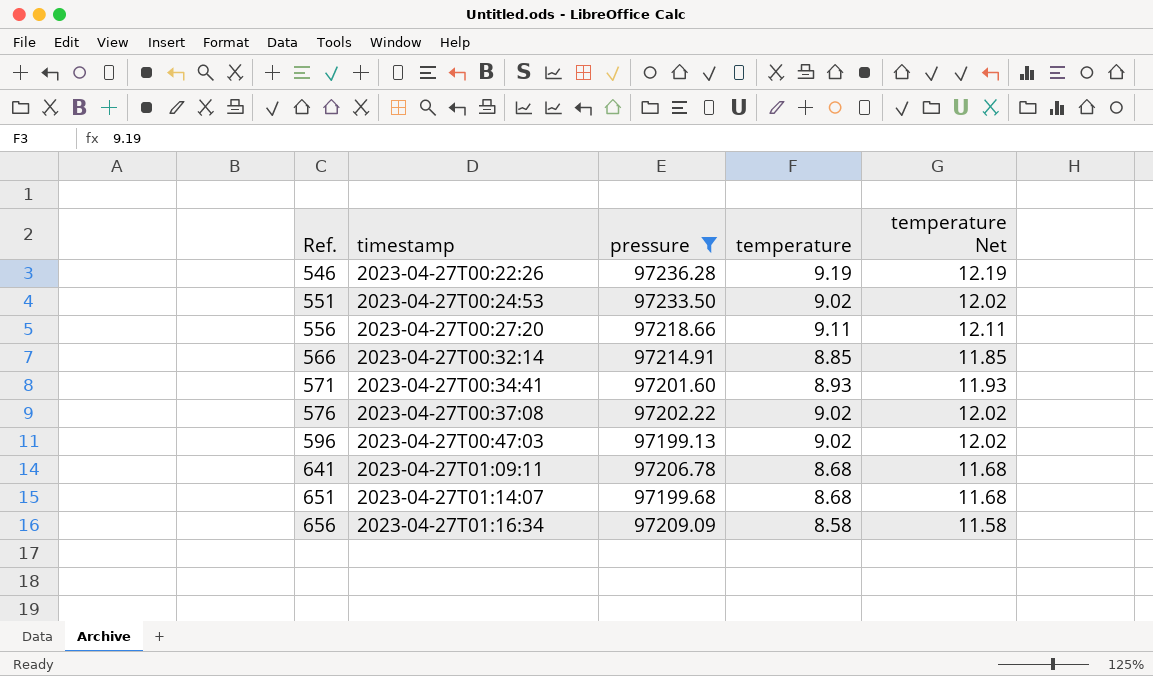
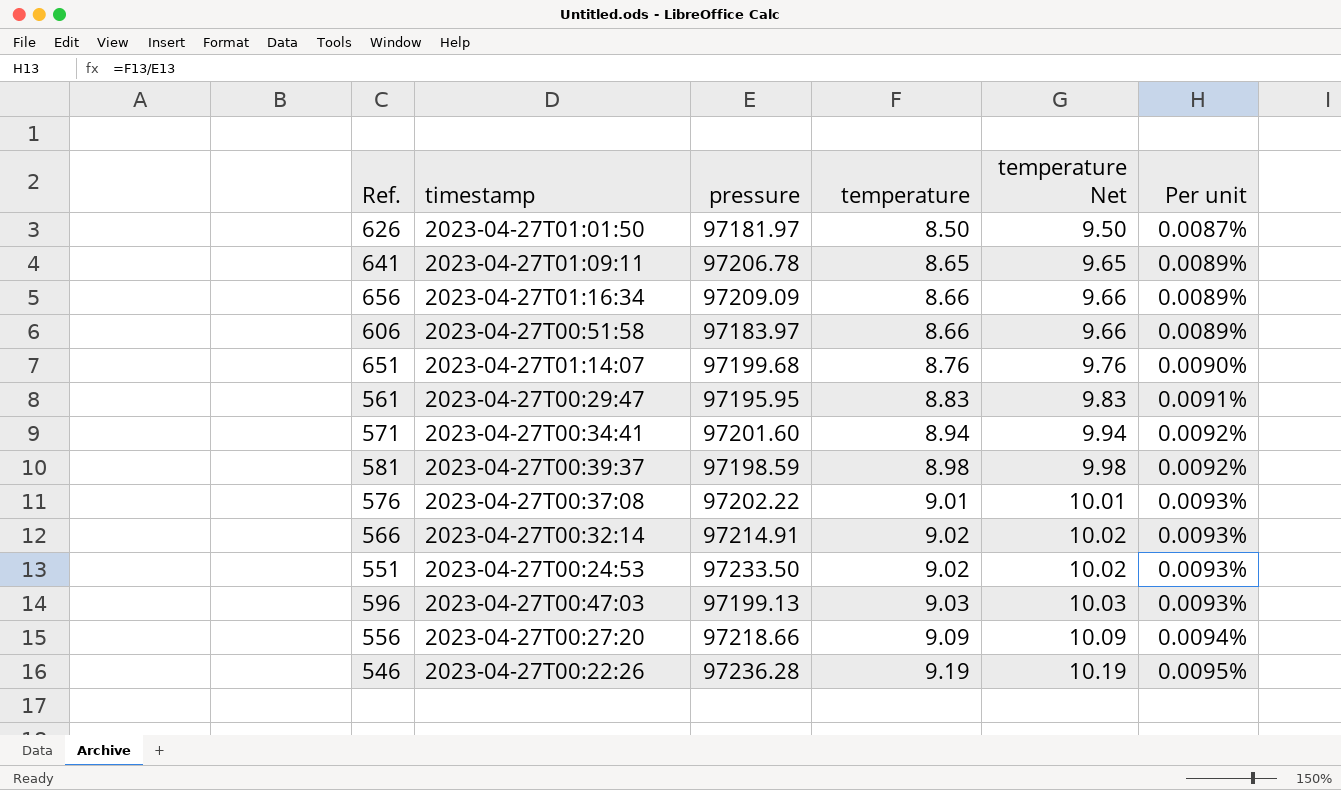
filter: pressure >= 97199.13 -> none
row order: Ref. ascending -> temperature ascending
column temperature Net | formula: [temperature] + 3 -> [temperature] + 1
column Per unit | formula: none -> [temperature] / [pressure]
641 | temperature: 8.68 -> 8.65
656 | temperature: 8.58 -> 8.66
651 | temperature: 8.68 -> 8.76
571 | temperature: 8.93 -> 8.94
576 | temperature: 9.02 -> 9.01
566 | temperature: 8.85 -> 9.02
596 | temperature: 9.02 -> 9.03
556 | temperature: 9.11 -> 9.09

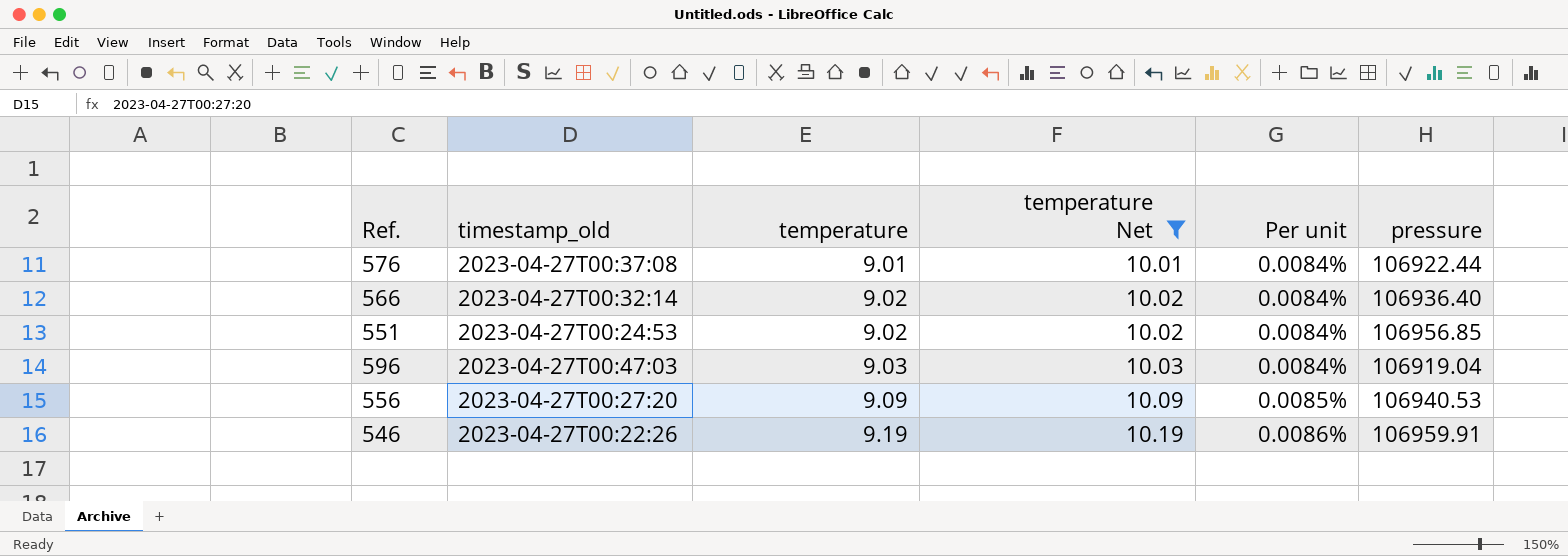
filter: none -> temperature Net >= 10.01
column name: timestamp -> timestamp_old
column pressure | position: 3 -> 6
576 | Per unit: 0.0093% -> 0.0084%
576 | pressure: 97202.22 -> 106922.44
566 | Per unit: 0.0093% -> 0.0084%
566 | pressure: 97214.91 -> 106936.40
551 | Per unit: 0.0093% -> 0.0084%
551 | pressure: 97233.50 -> 106956.85
596 | Per unit: 0.0093% -> 0.0084%
596 | pressure: 97199.13 -> 106919.04
556 | Per unit: 0.0094% -> 0.0085%
556 | pressure: 97218.66 -> 106940.53
546 | Per unit: 0.0095% -> 0.0086%
546 | pressure: 97236.28 -> 106959.91

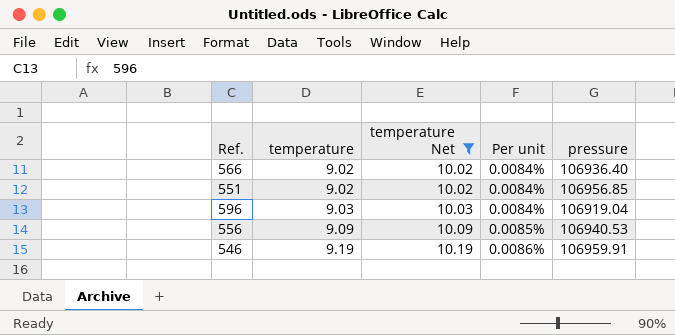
column timestamp_old | position: 2 -> none
row 576: 2023-04-27T00:37:08 | 9.01 | 10.01 | 0.0084% | 106922.44 -> none

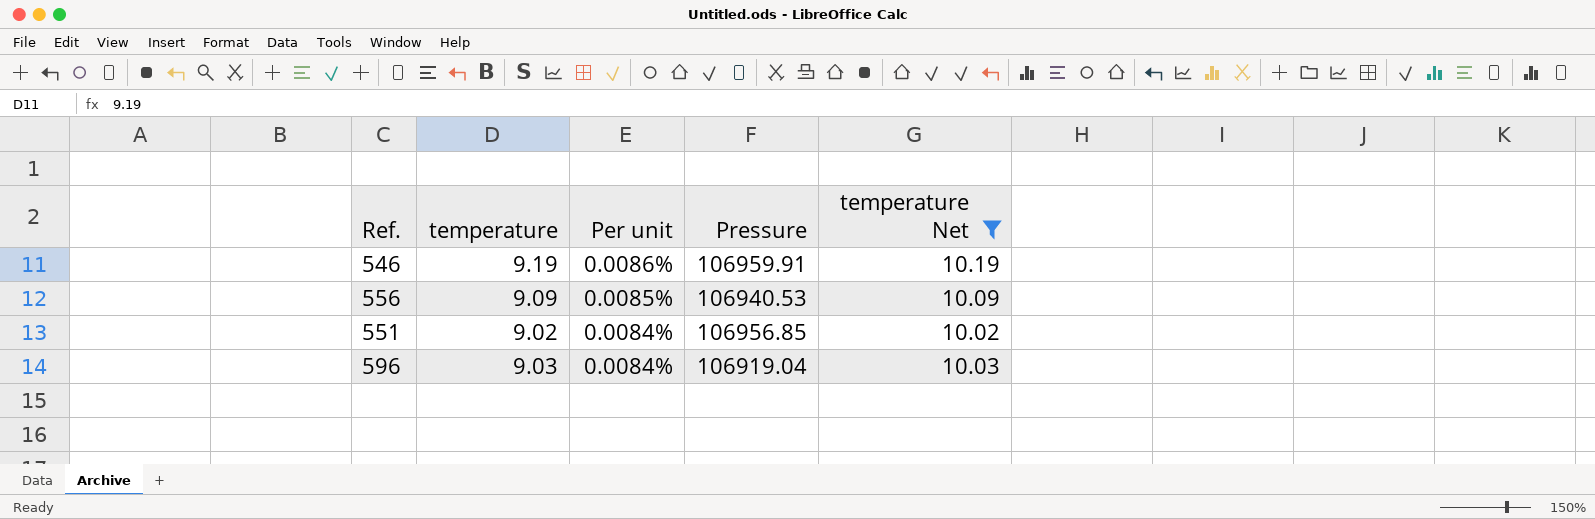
row order: temperature ascending -> Per unit descending
column name: pressure -> Pressure
column temperature Net | position: 3 -> 5
row 566: 9.02 | 10.02 | 0.0084% | 106936.40 -> none

